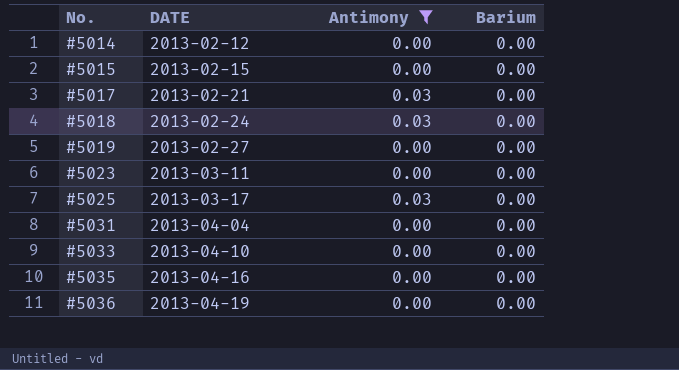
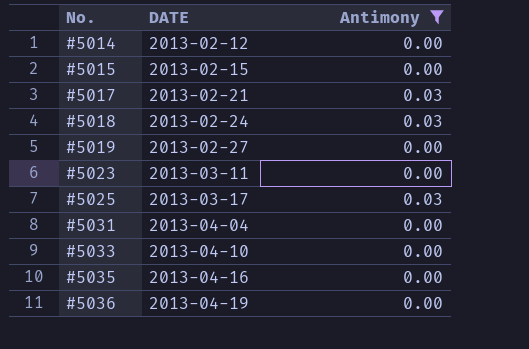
column Barium | position: 4 -> none

